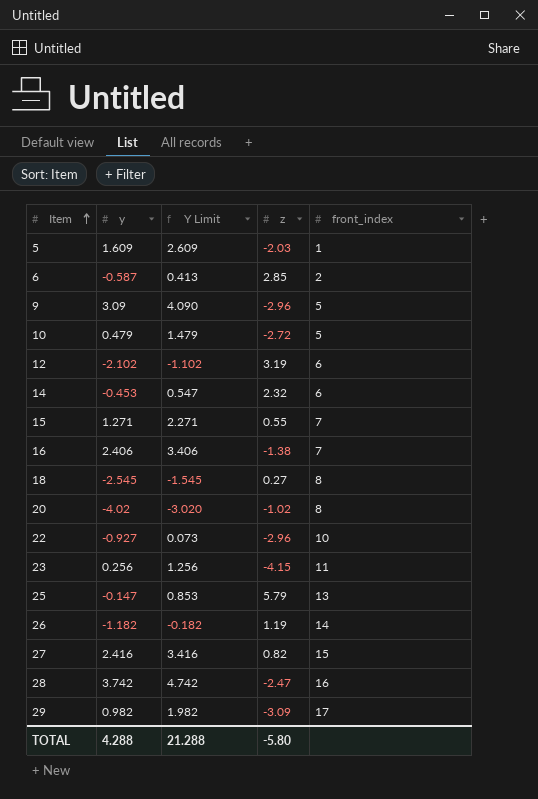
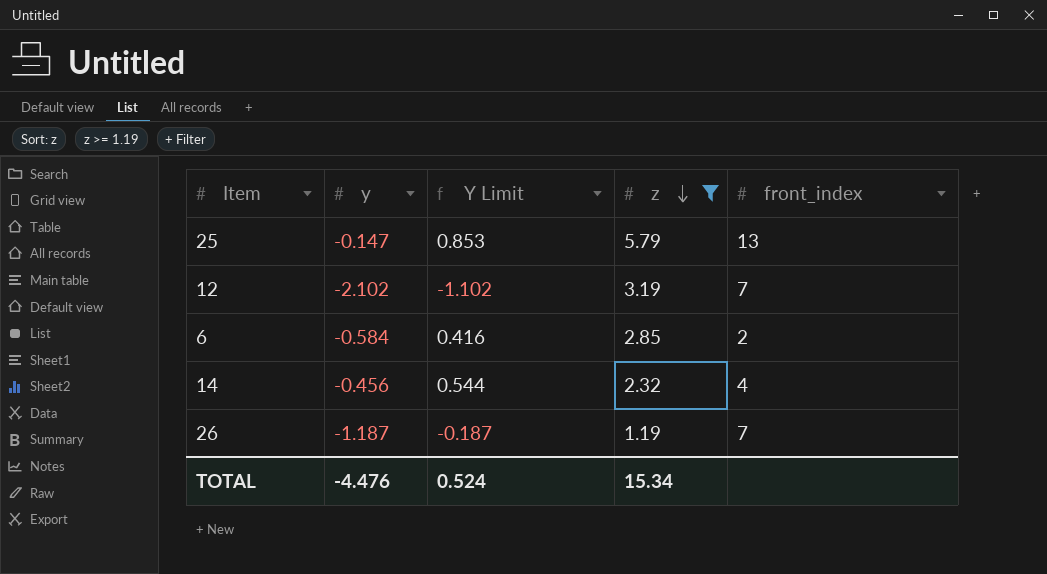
filter: none -> z >= 1.19
row order: Item ascending -> z descending
12 | front_index: 6 -> 7
6 | y: -0.587 -> -0.584
6 | Y Limit: 0.413 -> 0.416
14 | y: -0.453 -> -0.456
14 | Y Limit: 0.547 -> 0.544
14 | front_index: 6 -> 4
26 | y: -1.182 -> -1.187
26 | Y Limit: -0.182 -> -0.187
26 | front_index: 14 -> 7
TOTAL | y: 4.288 -> -4.476
TOTAL | Y Limit: 21.288 -> 0.524
TOTAL | z: -5.80 -> 15.34

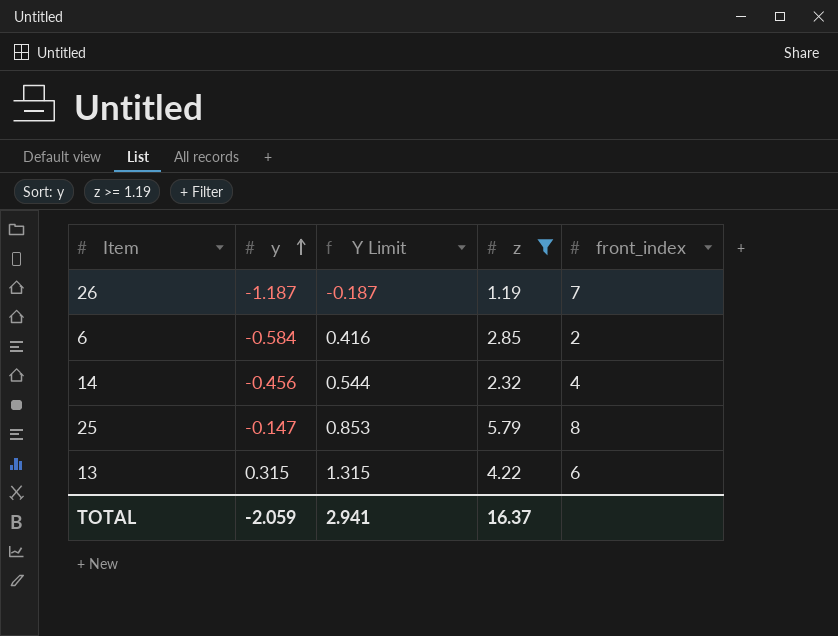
row order: z descending -> y ascending
row 12: -2.102 | -1.102 | 3.19 | 7 -> none
25 | front_index: 13 -> 8
row 13: none -> 0.315 | 1.315 | 4.22 | 6
TOTAL | y: -4.476 -> -2.059
TOTAL | Y Limit: 0.524 -> 2.941
TOTAL | z: 15.34 -> 16.37

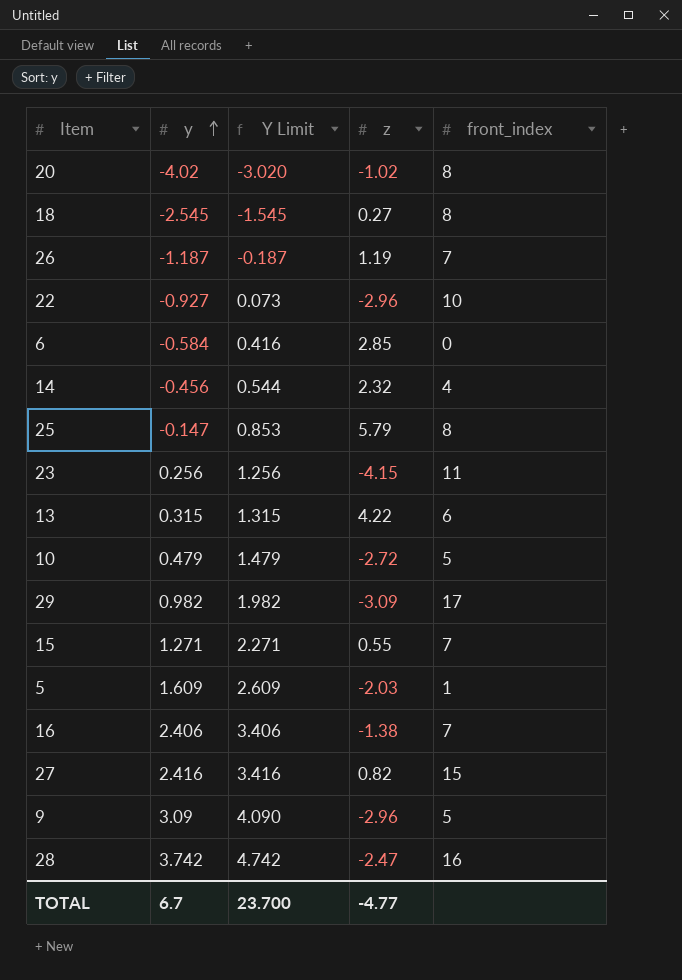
filter: z >= 1.19 -> none
6 | front_index: 2 -> 0
TOTAL | y: -2.059 -> 6.7
TOTAL | Y Limit: 2.941 -> 23.700
TOTAL | z: 16.37 -> -4.77

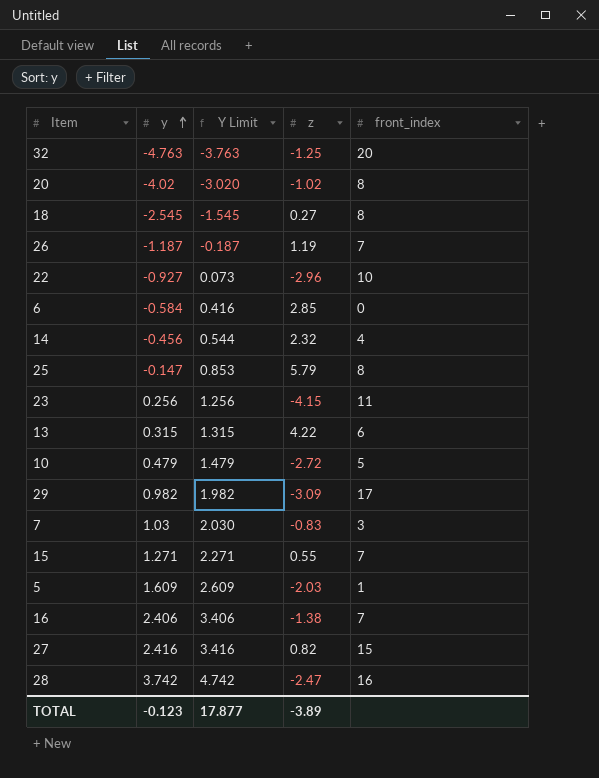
row 9: 3.09 | 4.090 | -2.96 | 5 -> none
row 32: none -> -4.763 | -3.763 | -1.25 | 20
row 7: none -> 1.03 | 2.030 | -0.83 | 3
TOTAL | y: 6.7 -> -0.123
TOTAL | Y Limit: 23.700 -> 17.877
TOTAL | z: -4.77 -> -3.89

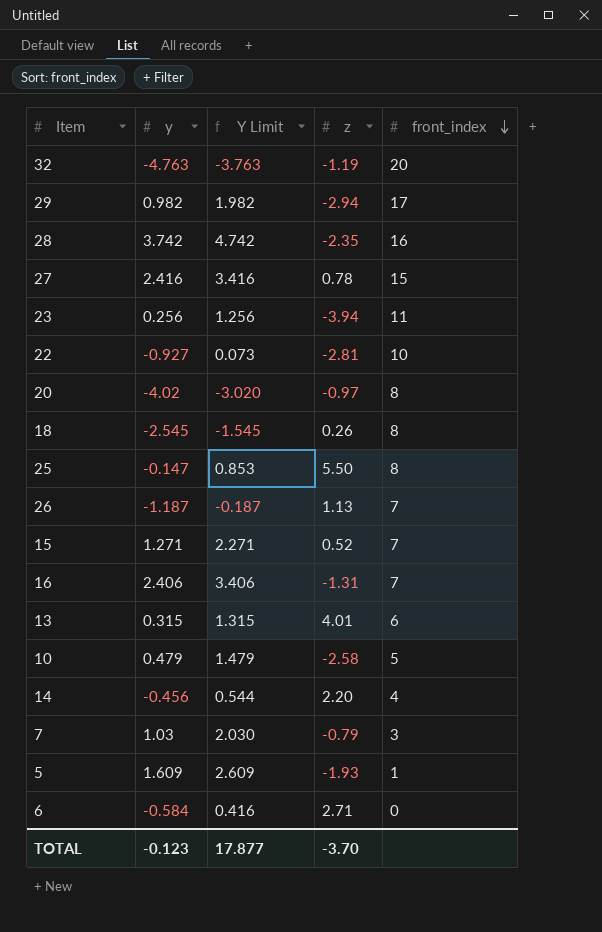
row order: y ascending -> front_index descending
32 | z: -1.25 -> -1.19
29 | z: -3.09 -> -2.94
28 | z: -2.47 -> -2.35
27 | z: 0.82 -> 0.78
23 | z: -4.15 -> -3.94
22 | z: -2.96 -> -2.81
20 | z: -1.02 -> -0.97
18 | z: 0.27 -> 0.26
25 | z: 5.79 -> 5.50
26 | z: 1.19 -> 1.13
15 | z: 0.55 -> 0.52
16 | z: -1.38 -> -1.31
13 | z: 4.22 -> 4.01
10 | z: -2.72 -> -2.58
14 | z: 2.32 -> 2.20
7 | z: -0.83 -> -0.79
5 | z: -2.03 -> -1.93
6 | z: 2.85 -> 2.71
TOTAL | z: -3.89 -> -3.70

